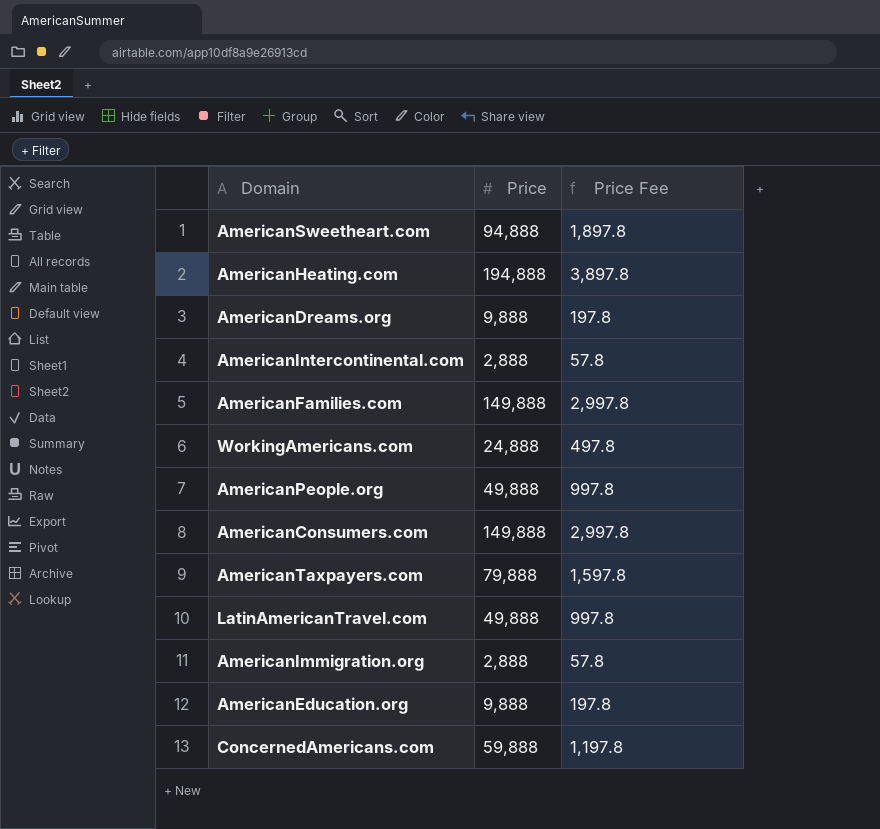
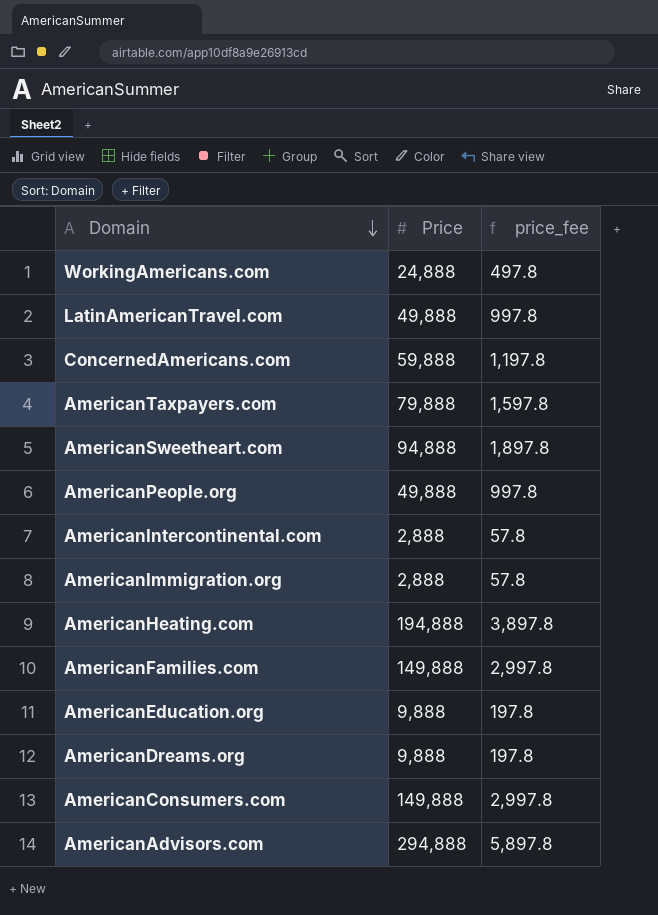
row order: none -> Domain descending
column name: Price Fee -> price_fee
row AmericanAdvisors.com: none -> 294,888 | 5,897.8

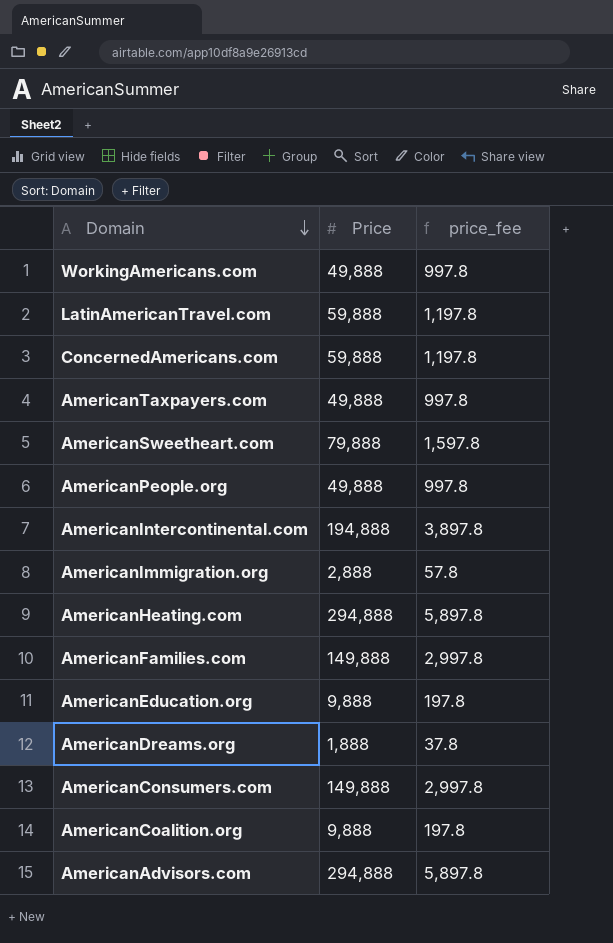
WorkingAmericans.com | Price: 24,888 -> 49,888
WorkingAmericans.com | price_fee: 497.8 -> 997.8
LatinAmericanTravel.com | Price: 49,888 -> 59,888
LatinAmericanTravel.com | price_fee: 997.8 -> 1,197.8
AmericanTaxpayers.com | Price: 79,888 -> 49,888
AmericanTaxpayers.com | price_fee: 1,597.8 -> 997.8
AmericanSweetheart.com | Price: 94,888 -> 79,888
AmericanSweetheart.com | price_fee: 1,897.8 -> 1,597.8
AmericanIntercontinental.com | Price: 2,888 -> 194,888
AmericanIntercontinental.com | price_fee: 57.8 -> 3,897.8
AmericanHeating.com | Price: 194,888 -> 294,888
AmericanHeating.com | price_fee: 3,897.8 -> 5,897.8
AmericanDreams.org | Price: 9,888 -> 1,888
AmericanDreams.org | price_fee: 197.8 -> 37.8
row AmericanCoalition.org: none -> 9,888 | 197.8

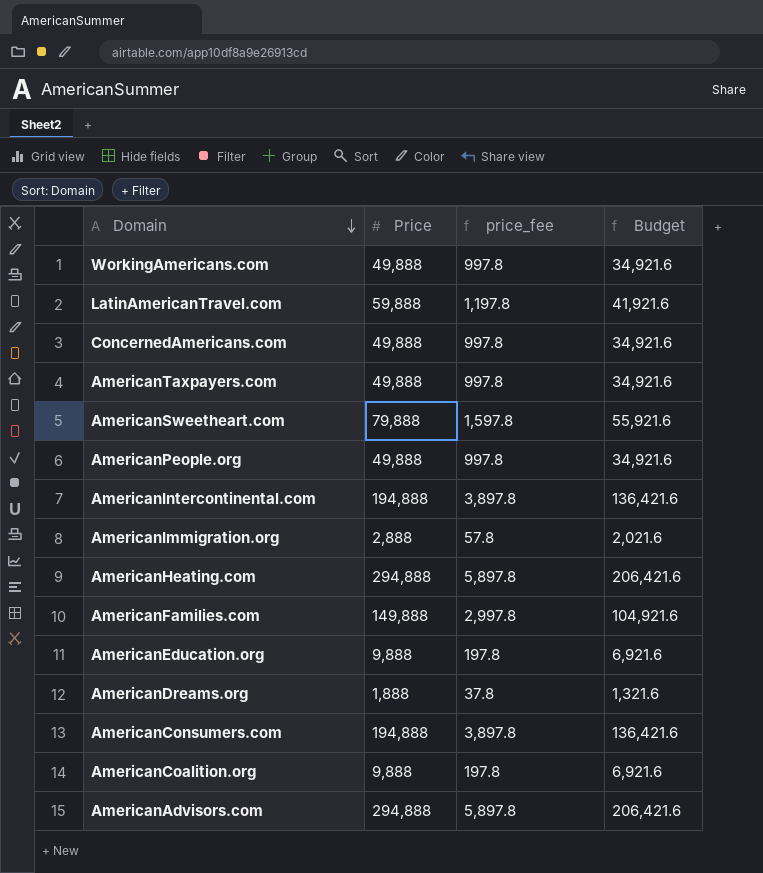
column Budget | formula: none -> [Price] * 0.7
ConcernedAmericans.com | Price: 59,888 -> 49,888
ConcernedAmericans.com | price_fee: 1,197.8 -> 997.8
AmericanConsumers.com | Price: 149,888 -> 194,888
AmericanConsumers.com | price_fee: 2,997.8 -> 3,897.8

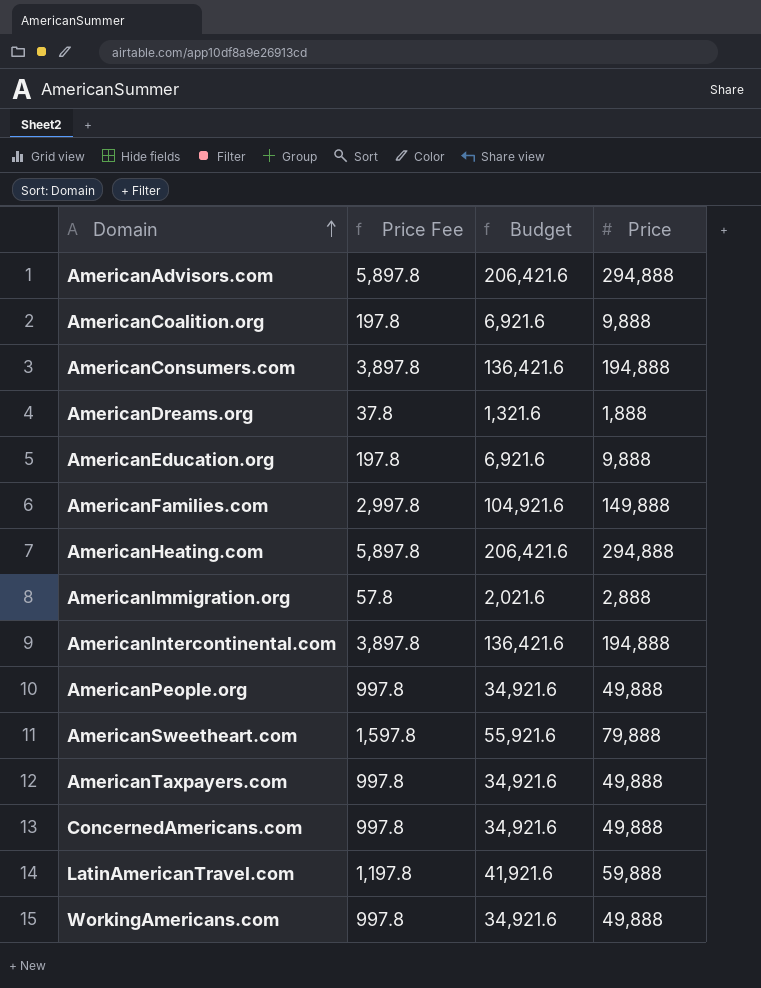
row order: Domain descending -> Domain ascending
column name: price_fee -> Price Fee
column Price | position: 2 -> 4

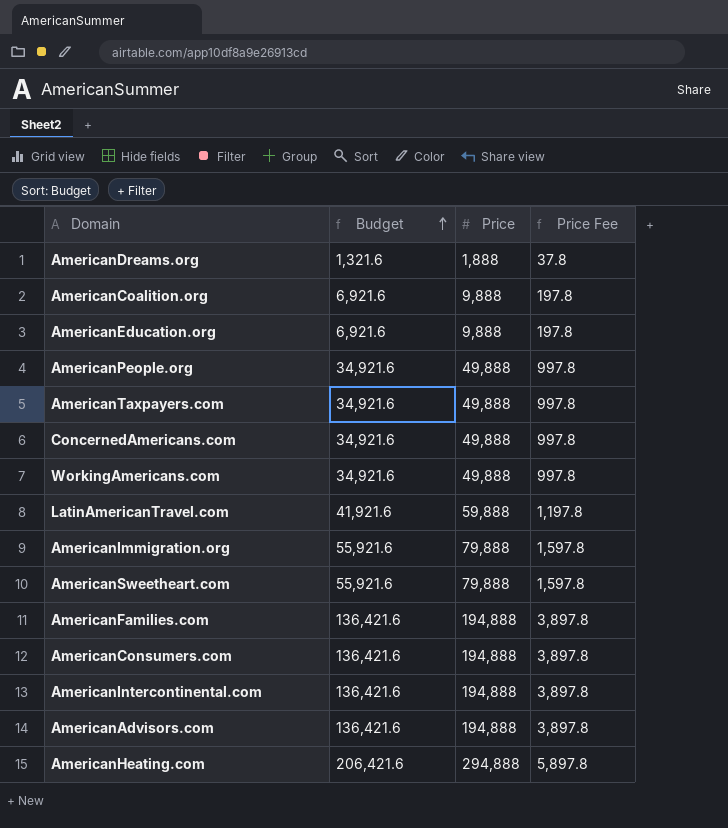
row order: Domain ascending -> Budget ascending
column Price Fee | position: 2 -> 4
AmericanImmigration.org | Budget: 2,021.6 -> 55,921.6
AmericanImmigration.org | Price: 2,888 -> 79,888
AmericanImmigration.org | Price Fee: 57.8 -> 1,597.8
AmericanFamilies.com | Budget: 104,921.6 -> 136,421.6
AmericanFamilies.com | Price: 149,888 -> 194,888
AmericanFamilies.com | Price Fee: 2,997.8 -> 3,897.8
AmericanAdvisors.com | Budget: 206,421.6 -> 136,421.6
AmericanAdvisors.com | Price: 294,888 -> 194,888
AmericanAdvisors.com | Price Fee: 5,897.8 -> 3,897.8

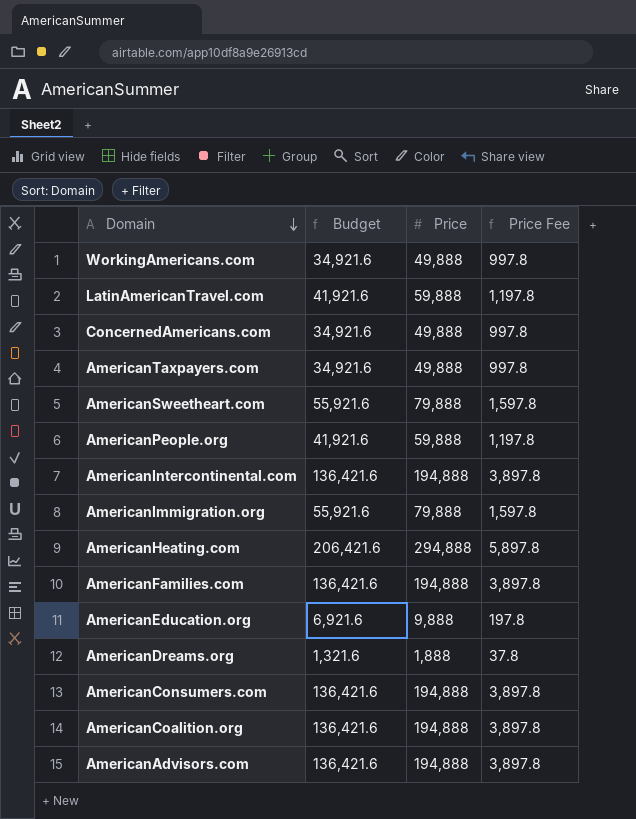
row order: Budget ascending -> Domain descending
AmericanPeople.org | Budget: 34,921.6 -> 41,921.6
AmericanPeople.org | Price: 49,888 -> 59,888
AmericanPeople.org | Price Fee: 997.8 -> 1,197.8
AmericanCoalition.org | Budget: 6,921.6 -> 136,421.6
AmericanCoalition.org | Price: 9,888 -> 194,888
AmericanCoalition.org | Price Fee: 197.8 -> 3,897.8

